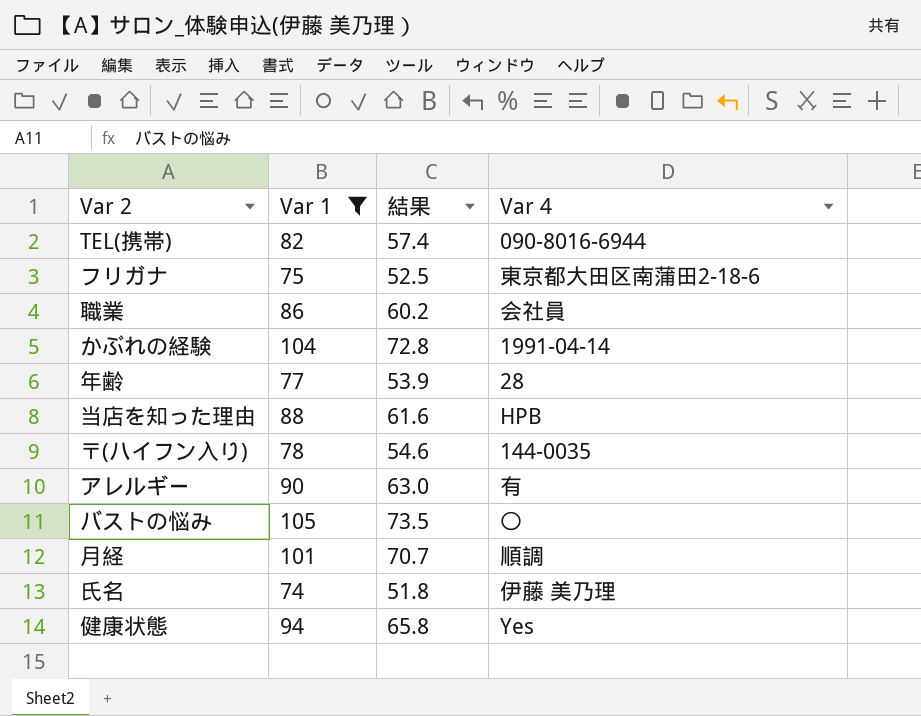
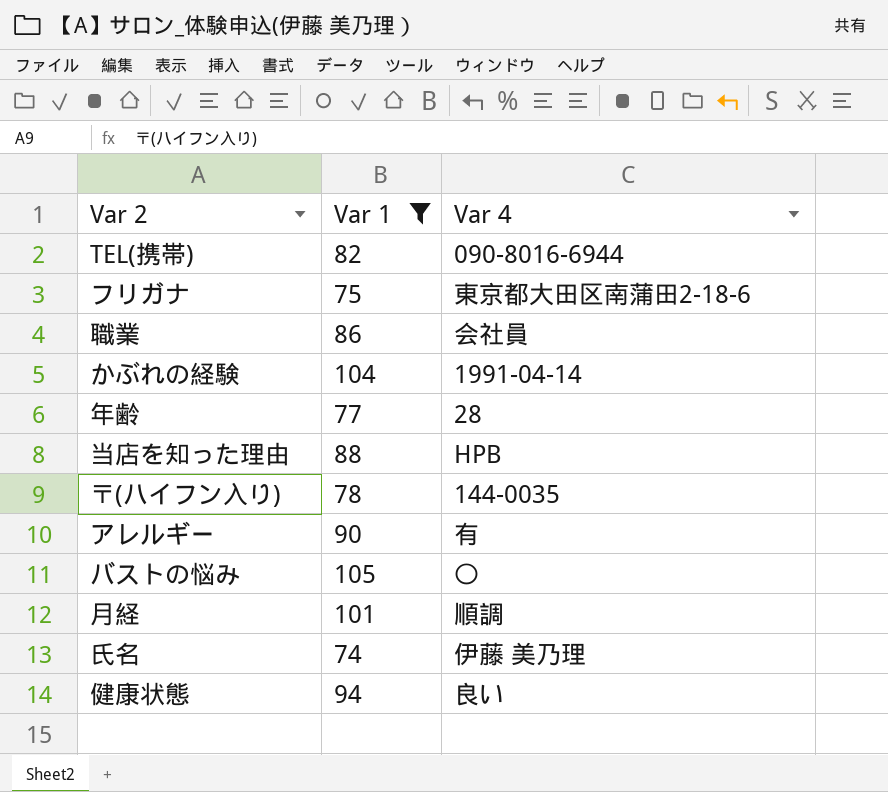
column 結果 | formula: [Var 1] * 0.7 -> none
健康状態 | Var 4: Yes -> 良い

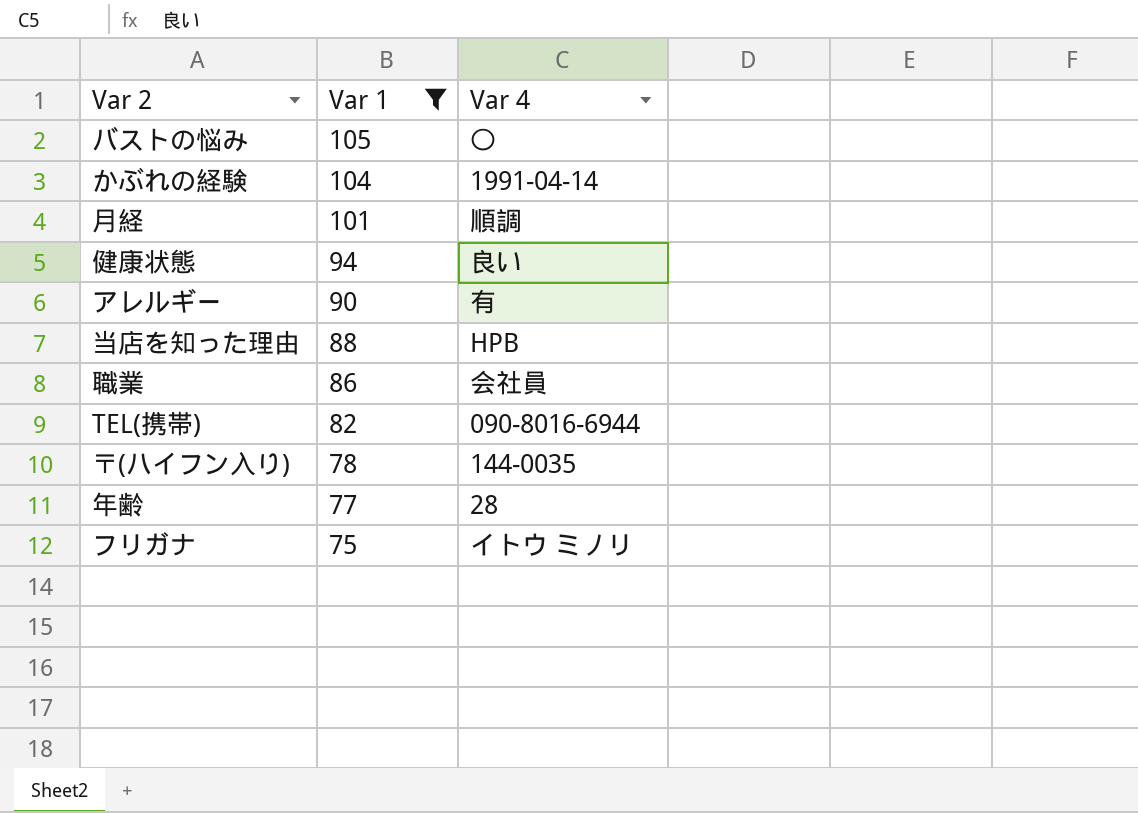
row order: none -> Var 1 descending
row 氏名: 74 | 伊藤 美乃理 -> none
フリガナ | Var 4: 東京都大田区南蒲田2-18-6 -> イトウ ミノリ

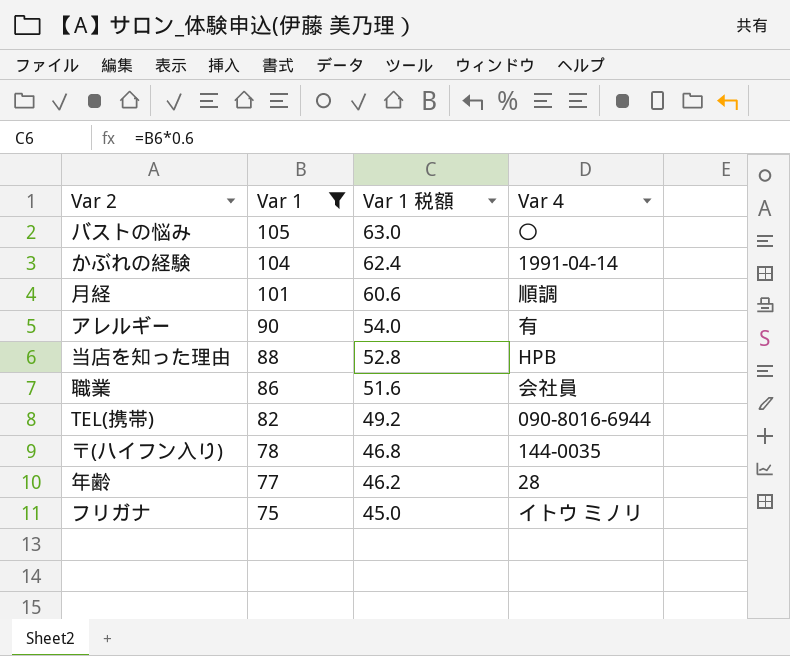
column Var 1 税額 | formula: none -> [Var 1] * 0.6
row 健康状態: 94 | 良い -> none

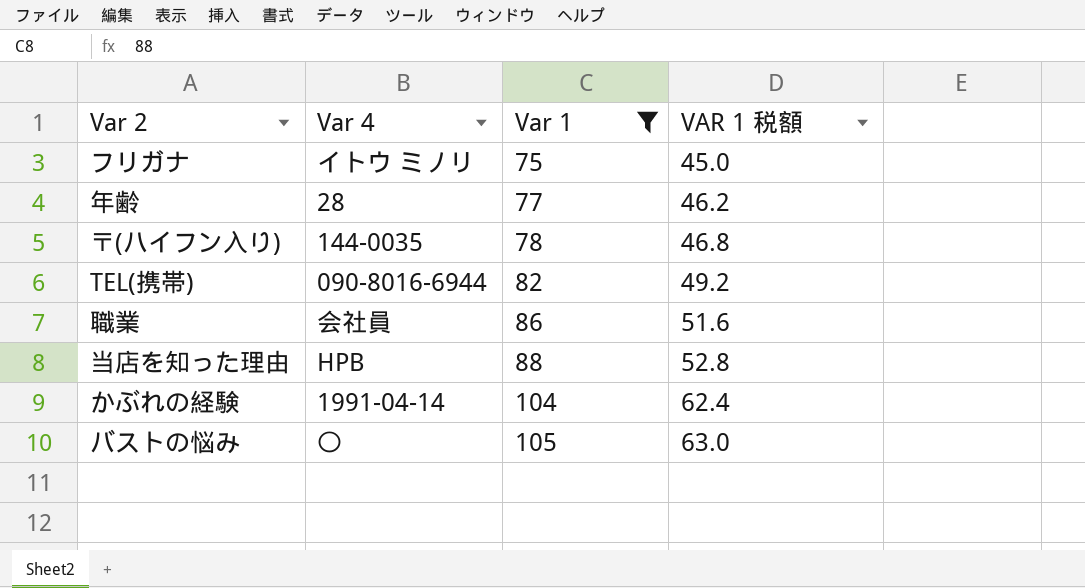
row order: Var 1 descending -> Var 1 ascending
column Var 4 | position: 4 -> 2
column name: Var 1 税額 -> VAR 1 税額
row 月経: 101 | 60.6 | 順調 -> none
row アレルギー: 90 | 54.0 | 有 -> none

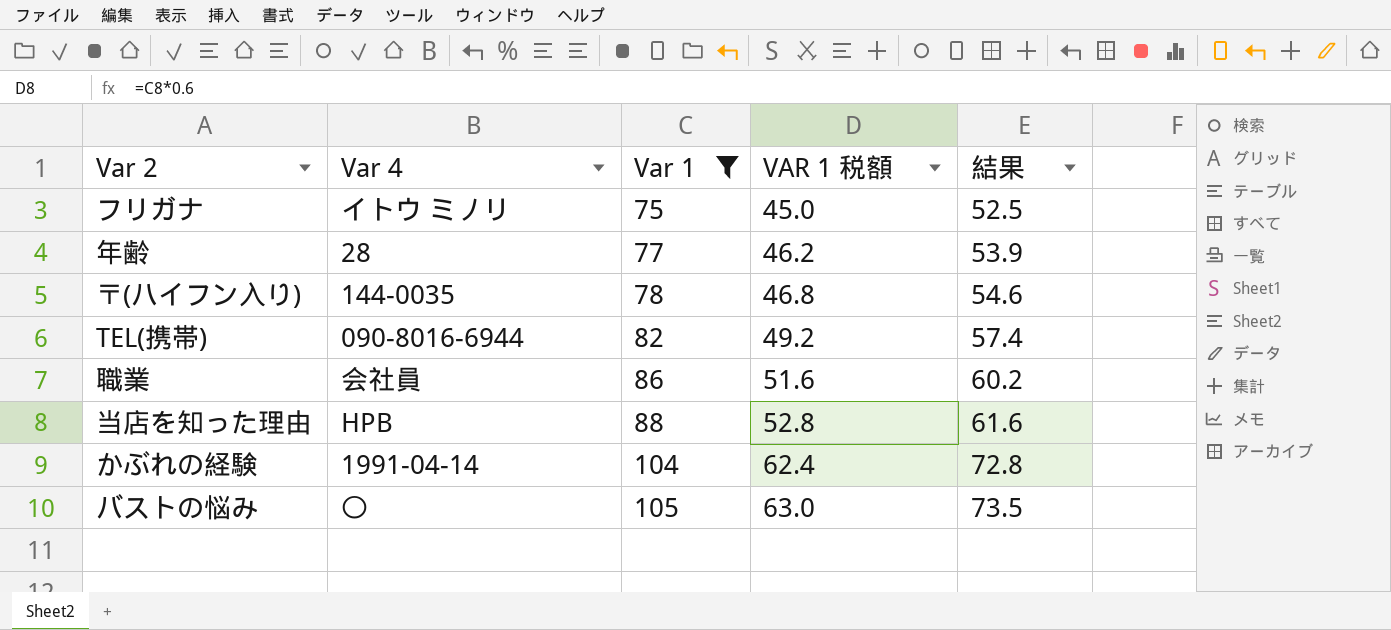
column 結果 | formula: none -> [Var 1] * 0.7

